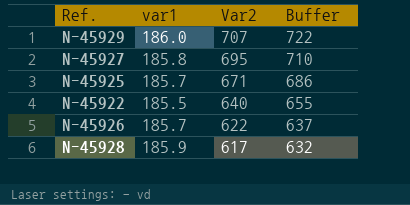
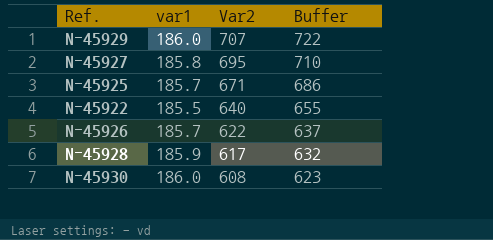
row N-45930: none -> 186.0 | 608 | 623

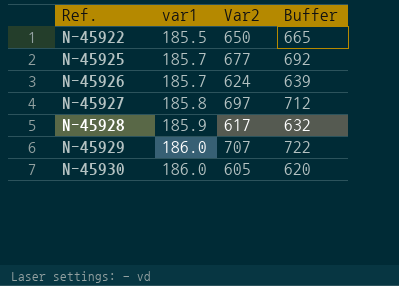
row order: Var2 descending -> Ref. ascending
N-45922 | Var2: 640 -> 650
N-45922 | Buffer: 655 -> 665
N-45925 | Var2: 671 -> 677
N-45925 | Buffer: 686 -> 692
N-45926 | Var2: 622 -> 624
N-45926 | Buffer: 637 -> 639
N-45927 | Var2: 695 -> 697
N-45927 | Buffer: 710 -> 712
N-45930 | Var2: 608 -> 605
N-45930 | Buffer: 623 -> 620

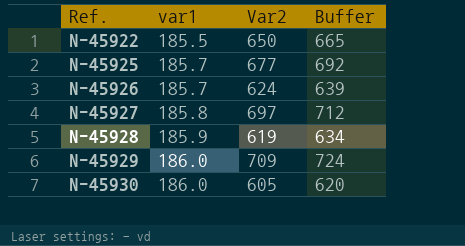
N-45928 | Var2: 617 -> 619
N-45928 | Buffer: 632 -> 634
N-45929 | Var2: 707 -> 709
N-45929 | Buffer: 722 -> 724

